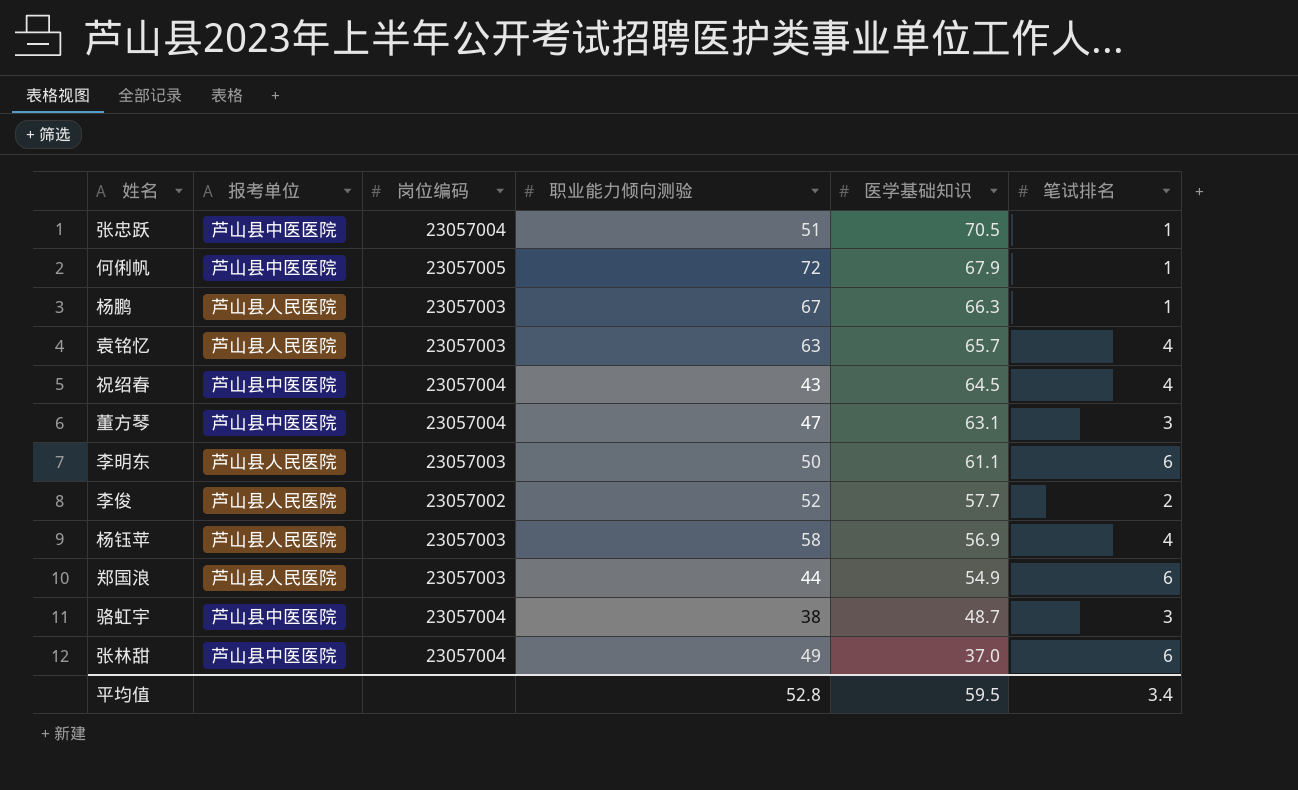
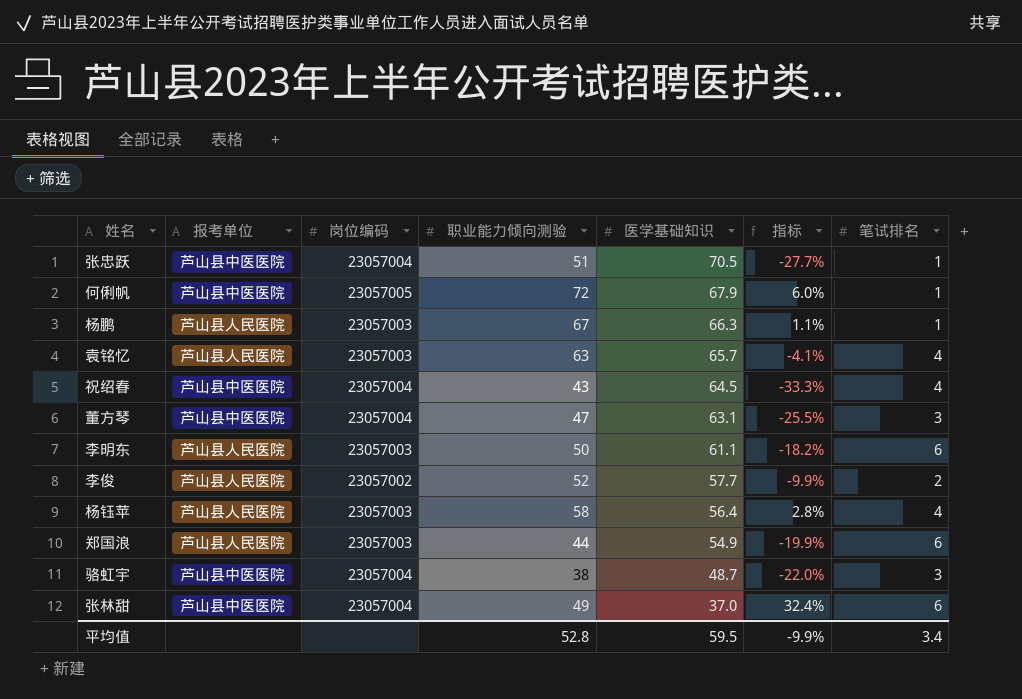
column 指标 | formula: none -> ([职业能力倾向测验] - [医学基础知识]) / [医学基础知识]
杨钰苹 | 医学基础知识: 56.9 -> 56.4

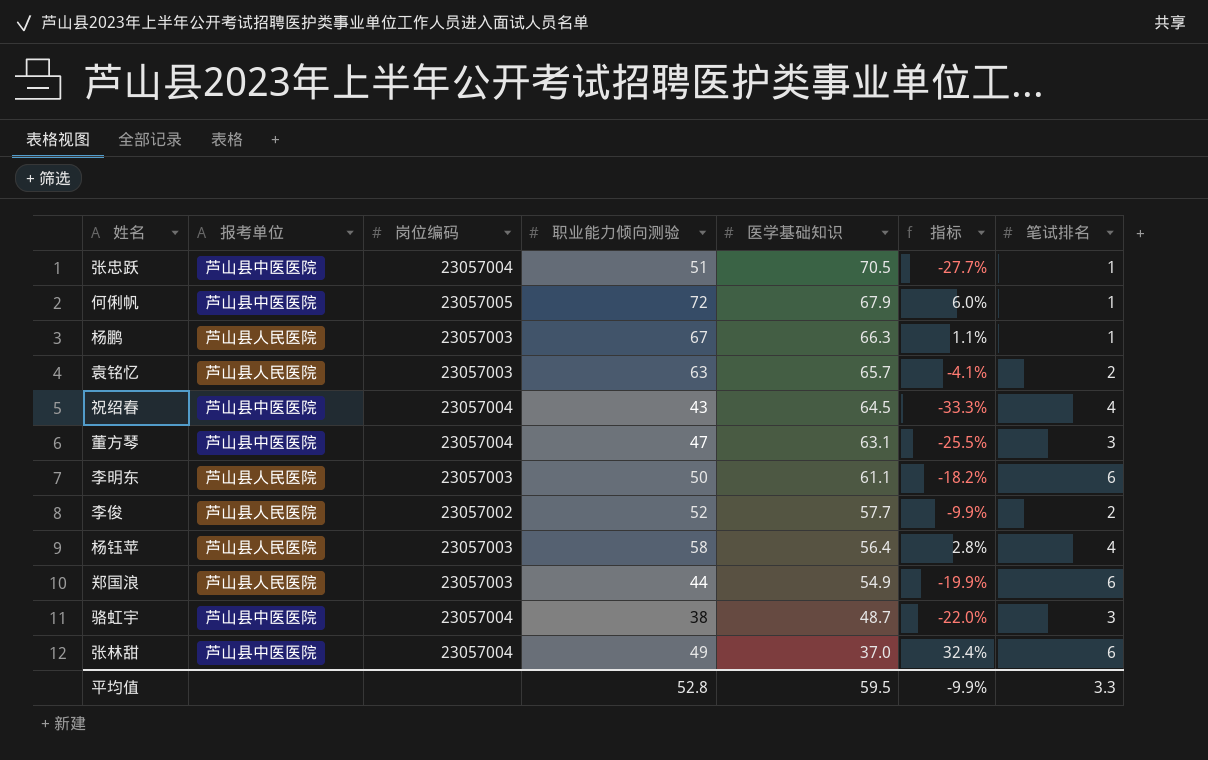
袁铭忆 | 笔试排名: 4 -> 2
平均值 | 笔试排名: 3.4 -> 3.3

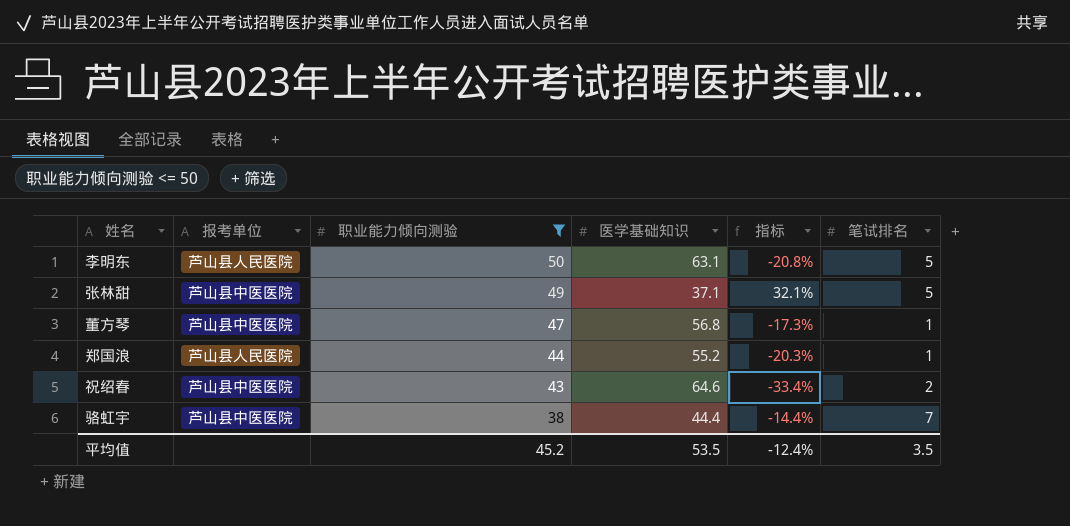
filter: none -> 职业能力倾向测验 <= 50
row order: 医学基础知识 descending -> 职业能力倾向测验 descending
column 岗位编码 | position: 3 -> none
李明东 | 医学基础知识: 61.1 -> 63.1
李明东 | 指标: -18.2% -> -20.8%
李明东 | 笔试排名: 6 -> 5
张林甜 | 医学基础知识: 37.0 -> 37.1
张林甜 | 指标: 32.4% -> 32.1%
张林甜 | 笔试排名: 6 -> 5
董方琴 | 医学基础知识: 63.1 -> 56.8
董方琴 | 指标: -25.5% -> -17.3%
董方琴 | 笔试排名: 3 -> 1
郑国浪 | 医学基础知识: 54.9 -> 55.2
郑国浪 | 指标: -19.9% -> -20.3%
郑国浪 | 笔试排名: 6 -> 1
祝绍春 | 医学基础知识: 64.5 -> 64.6
祝绍春 | 指标: -33.3% -> -33.4%
祝绍春 | 笔试排名: 4 -> 2
骆虹宇 | 医学基础知识: 48.7 -> 44.4
骆虹宇 | 指标: -22.0% -> -14.4%
骆虹宇 | 笔试排名: 3 -> 7
平均值 | 职业能力倾向测验: 52.8 -> 45.2
平均值 | 医学基础知识: 59.5 -> 53.5
平均值 | 指标: -9.9% -> -12.4%
平均值 | 笔试排名: 3.3 -> 3.5

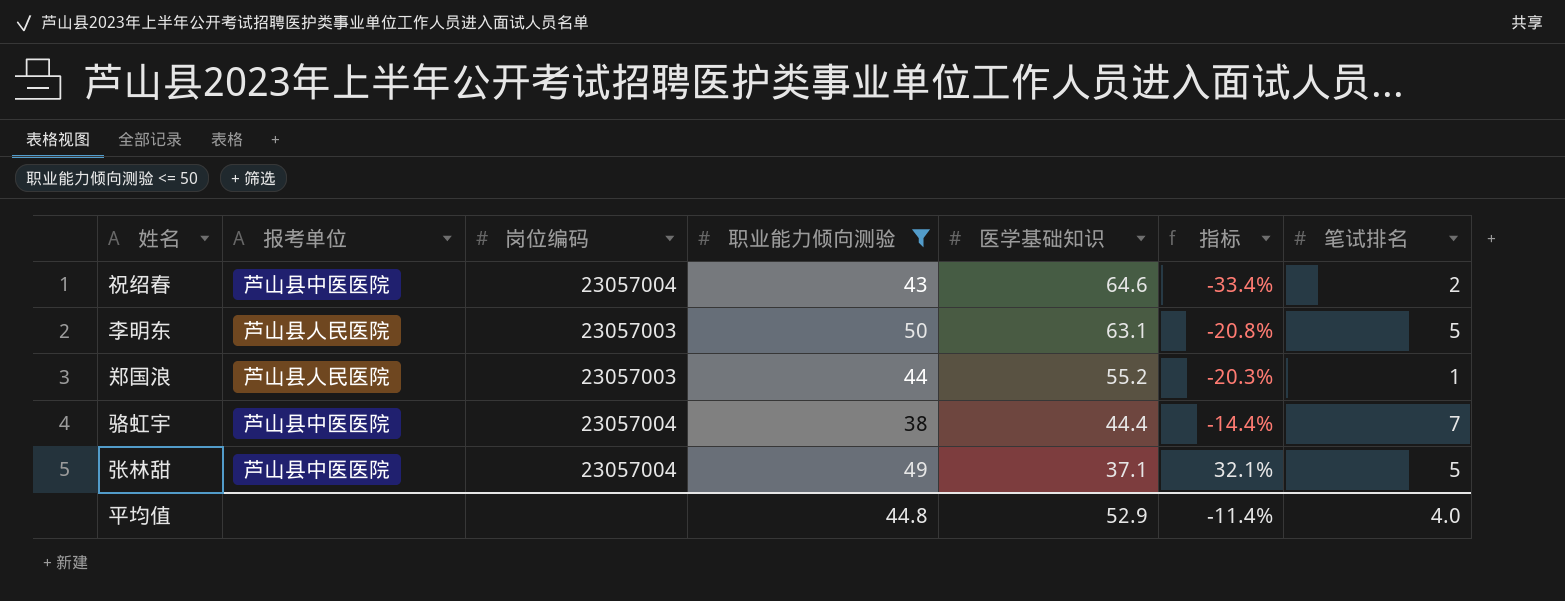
row order: 职业能力倾向测验 descending -> 医学基础知识 descending
column 岗位编码 | position: none -> 3
row 董方琴: 芦山县中医医院 | 47 | 56.8 | -17.3% | 1 -> none
平均值 | 职业能力倾向测验: 45.2 -> 44.8
平均值 | 医学基础知识: 53.5 -> 52.9
平均值 | 指标: -12.4% -> -11.4%
平均值 | 笔试排名: 3.5 -> 4.0

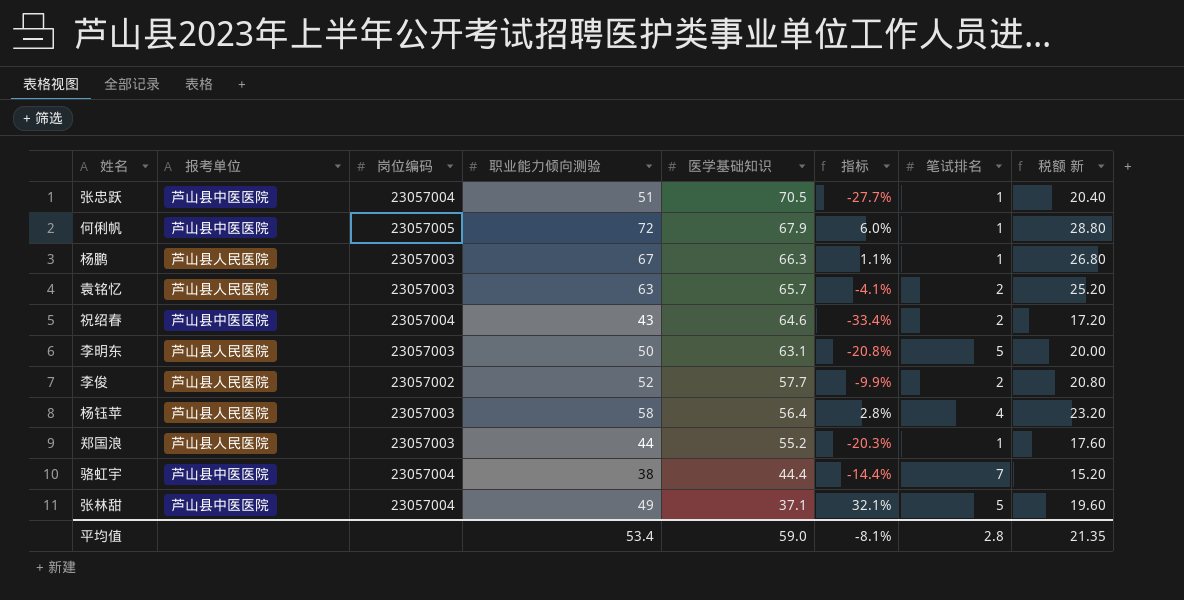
filter: 职业能力倾向测验 <= 50 -> none
column 税额 新 | formula: none -> [职业能力倾向测验] * 0.4
平均值 | 职业能力倾向测验: 44.8 -> 53.4
平均值 | 医学基础知识: 52.9 -> 59.0
平均值 | 指标: -11.4% -> -8.1%
平均值 | 笔试排名: 4.0 -> 2.8

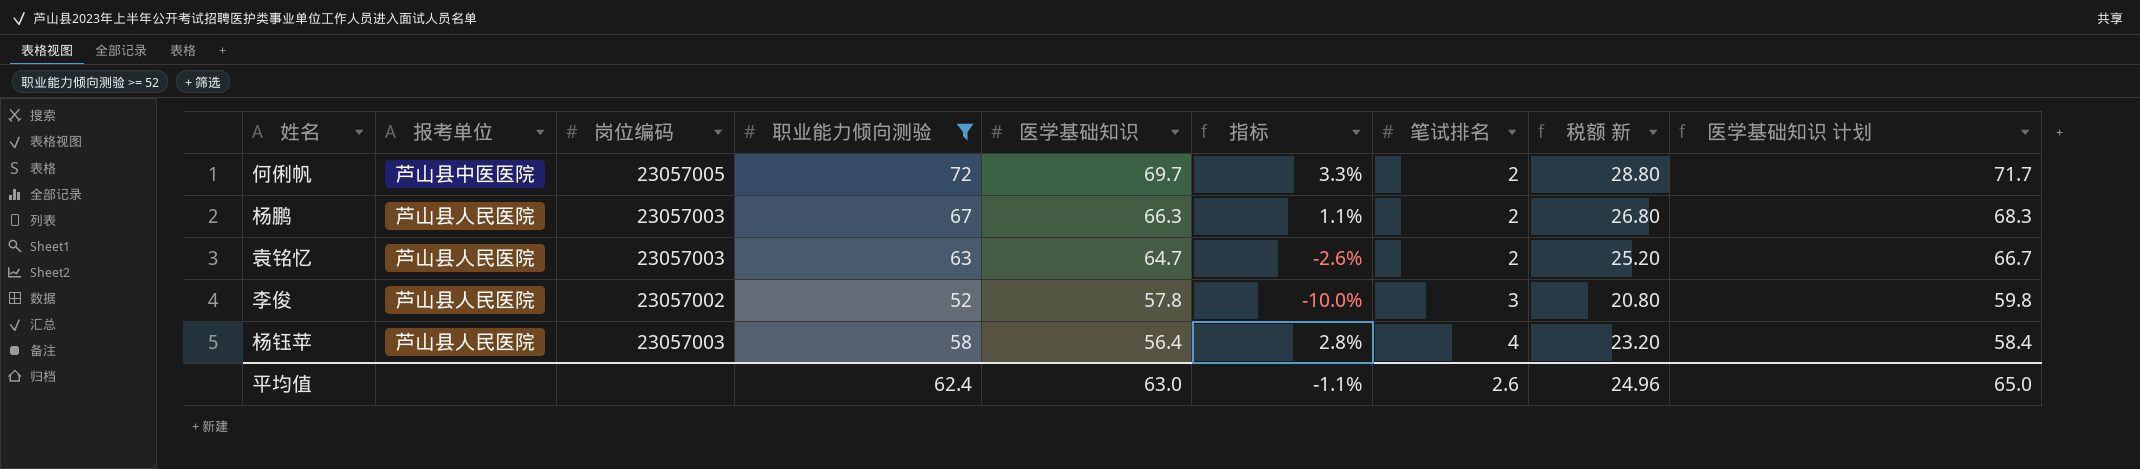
filter: none -> 职业能力倾向测验 >= 52
column 医学基础知识 计划 | formula: none -> [医学基础知识] + 2
何俐帆 | 医学基础知识: 67.9 -> 69.7
何俐帆 | 指标: 6.0% -> 3.3%
何俐帆 | 笔试排名: 1 -> 2
杨鹏 | 笔试排名: 1 -> 2
袁铭忆 | 医学基础知识: 65.7 -> 64.7
袁铭忆 | 指标: -4.1% -> -2.6%
李俊 | 医学基础知识: 57.7 -> 57.8
李俊 | 指标: -9.9% -> -10.0%
李俊 | 笔试排名: 2 -> 3
平均值 | 职业能力倾向测验: 53.4 -> 62.4
平均值 | 医学基础知识: 59.0 -> 63.0
平均值 | 指标: -8.1% -> -1.1%
平均值 | 笔试排名: 2.8 -> 2.6
平均值 | 税额 新: 21.35 -> 24.96

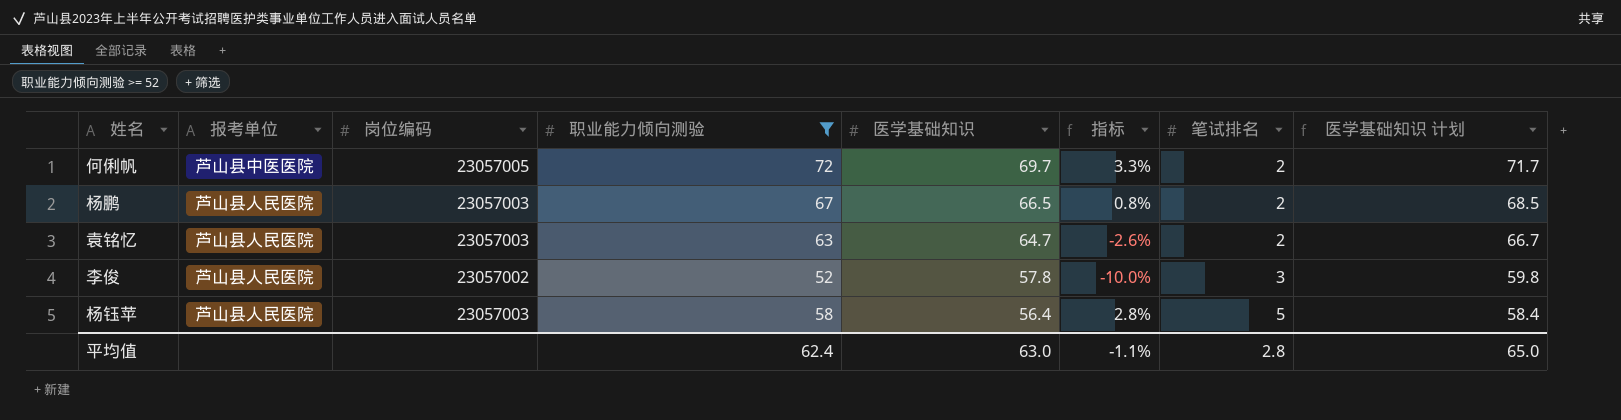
column 税额 新 | formula: [职业能力倾向测验] * 0.4 -> none
杨鹏 | 医学基础知识: 66.3 -> 66.5
杨鹏 | 指标: 1.1% -> 0.8%
杨鹏 | 医学基础知识 计划: 68.3 -> 68.5
杨钰苹 | 笔试排名: 4 -> 5
平均值 | 笔试排名: 2.6 -> 2.8

